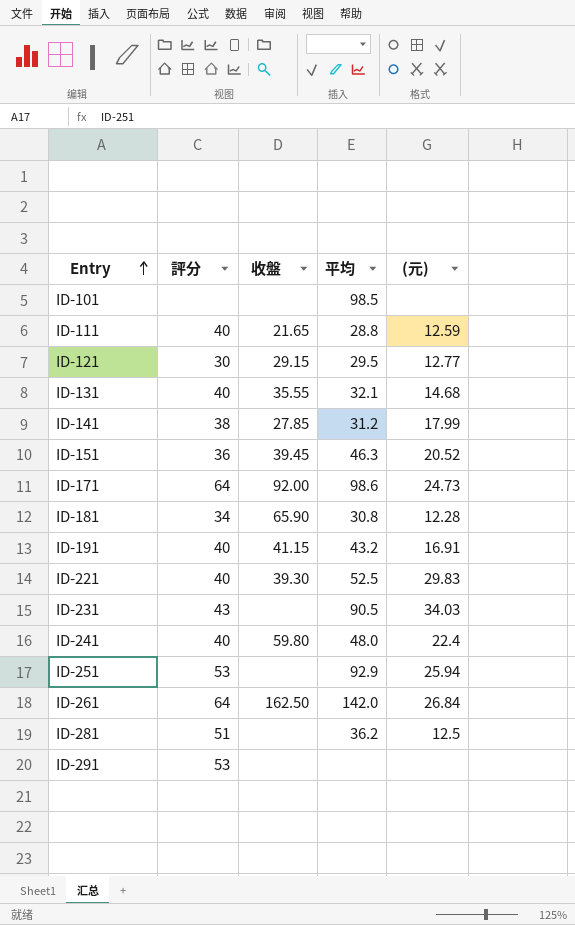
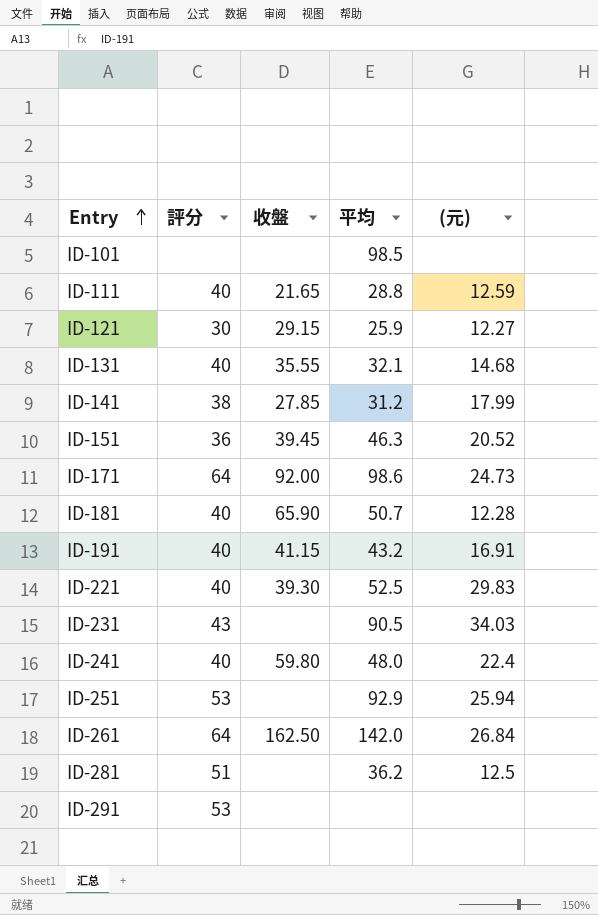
ID-121 | 平均: 29.5 -> 25.9
ID-121 | (元): 12.77 -> 12.27
ID-181 | 評分: 34 -> 40
ID-181 | 平均: 30.8 -> 50.7

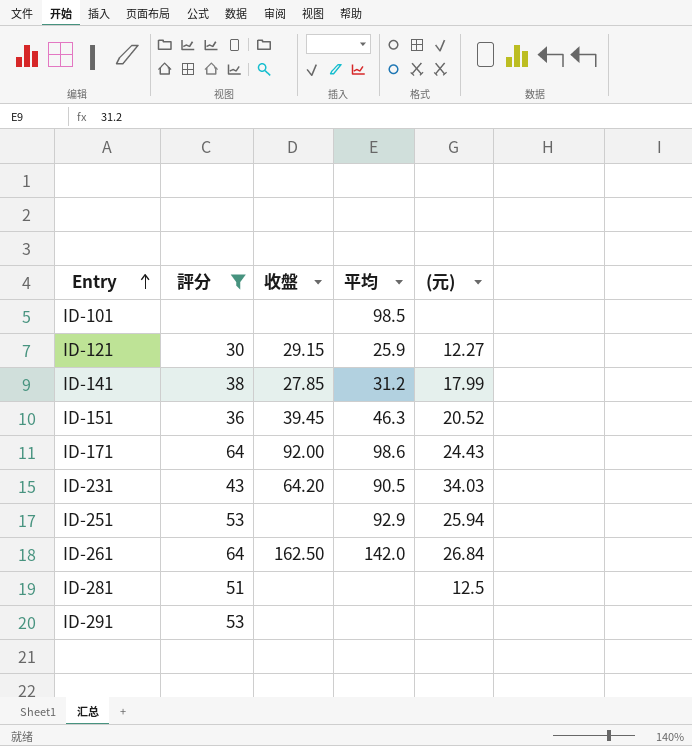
filter: none -> 評分 != 40
ID-171 | (元): 24.73 -> 24.43
ID-231 | 收盤: none -> 64.20
ID-281 | 平均: 36.2 -> none

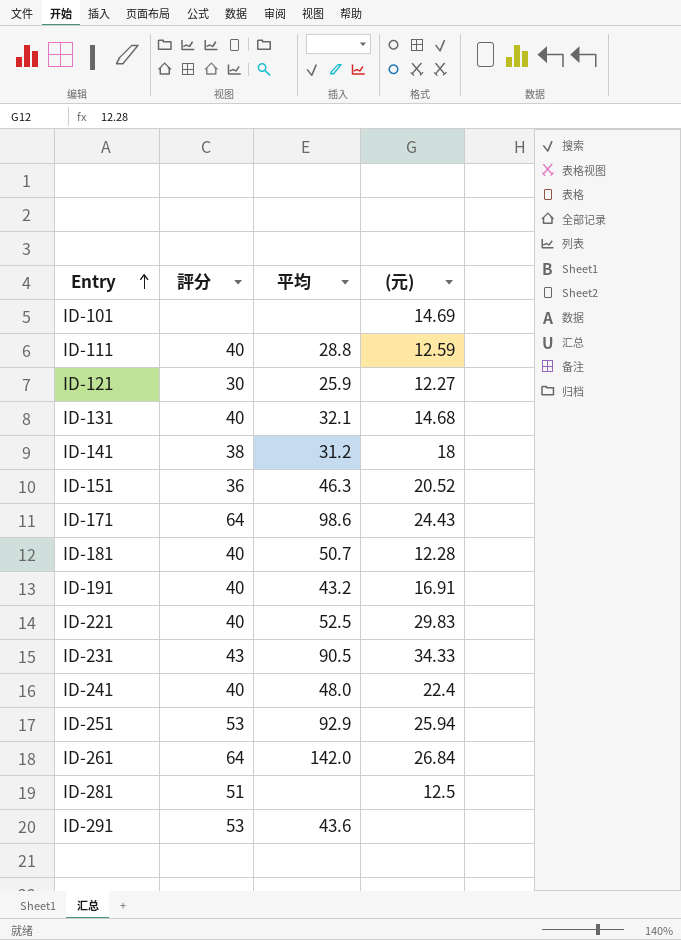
filter: 評分 != 40 -> none
column 收盤 | position: 3 -> none
ID-101 | 平均: 98.5 -> none
ID-101 | (元): none -> 14.69
ID-141 | (元): 17.99 -> 18
ID-231 | (元): 34.03 -> 34.33
ID-291 | 平均: none -> 43.6

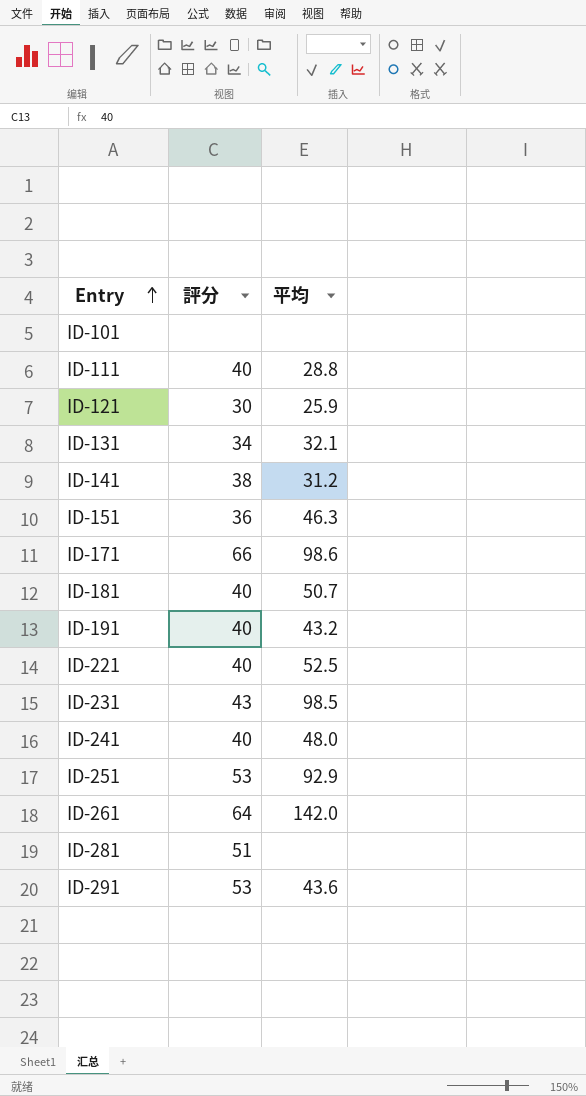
column (元) | position: 4 -> none
ID-131 | 評分: 40 -> 34
ID-171 | 評分: 64 -> 66
ID-231 | 平均: 90.5 -> 98.5

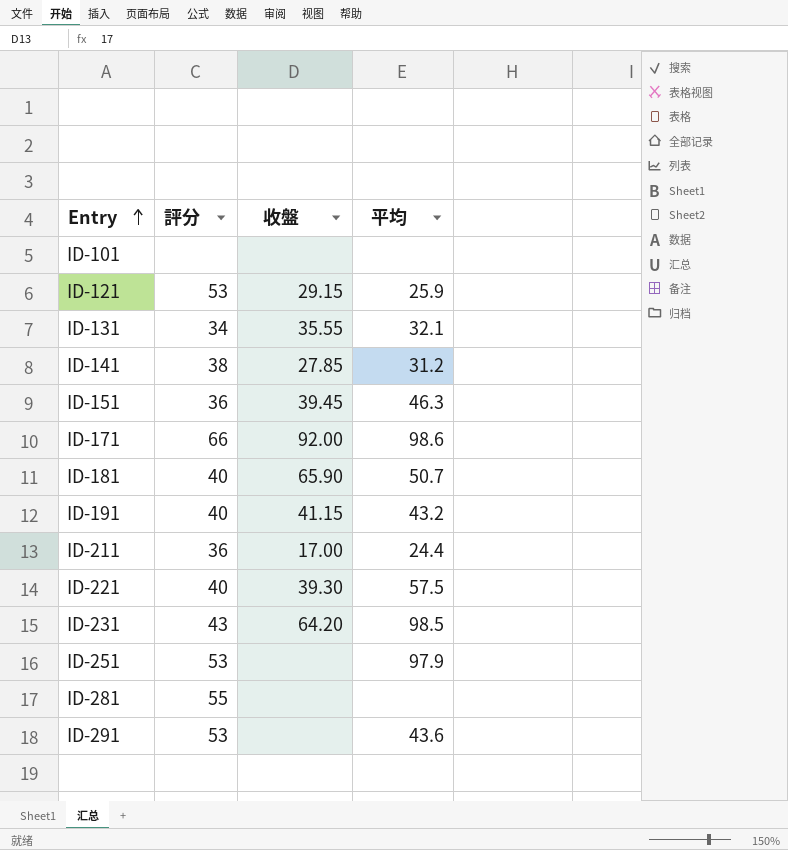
column 收盤 | position: none -> 3
row ID-111: 40 | 28.8 -> none
row ID-241: 40 | 48.0 -> none
row ID-261: 64 | 142.0 -> none
ID-121 | 評分: 30 -> 53
row ID-211: none -> 36 | 17.00 | 24.4
ID-221 | 平均: 52.5 -> 57.5
ID-251 | 平均: 92.9 -> 97.9
ID-281 | 評分: 51 -> 55

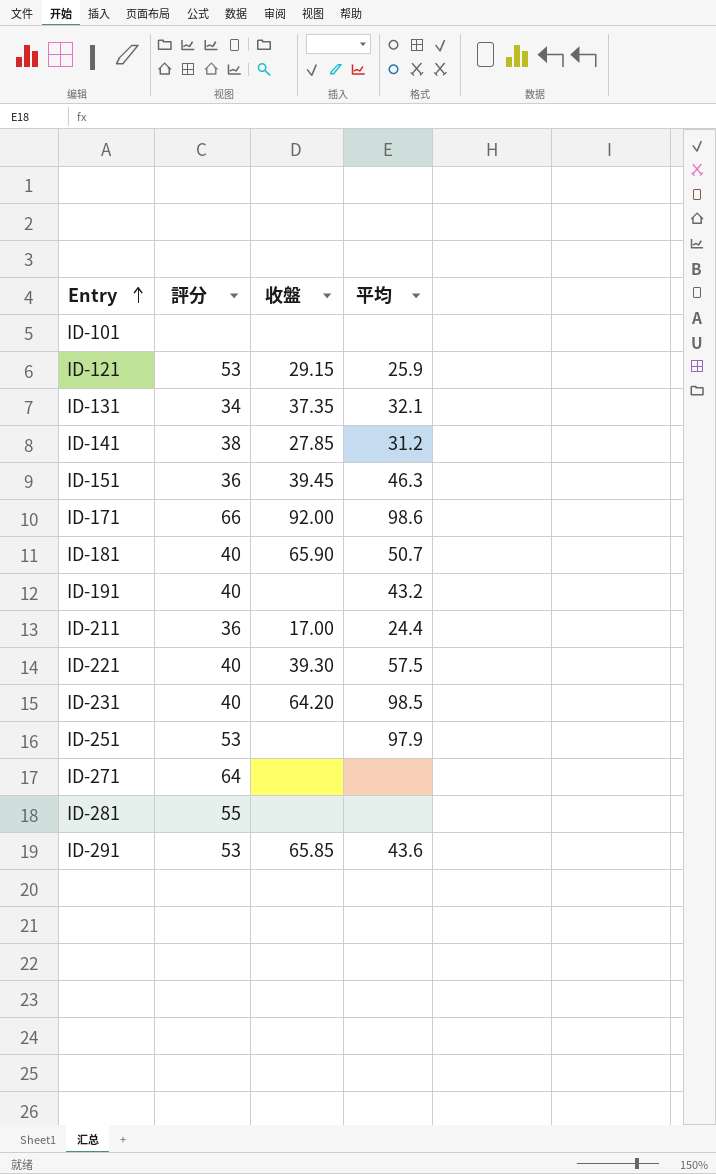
ID-131 | 收盤: 35.55 -> 37.35
ID-191 | 收盤: 41.15 -> none
ID-231 | 評分: 43 -> 40
row ID-271: none -> 64 | none | none
ID-291 | 收盤: none -> 65.85

